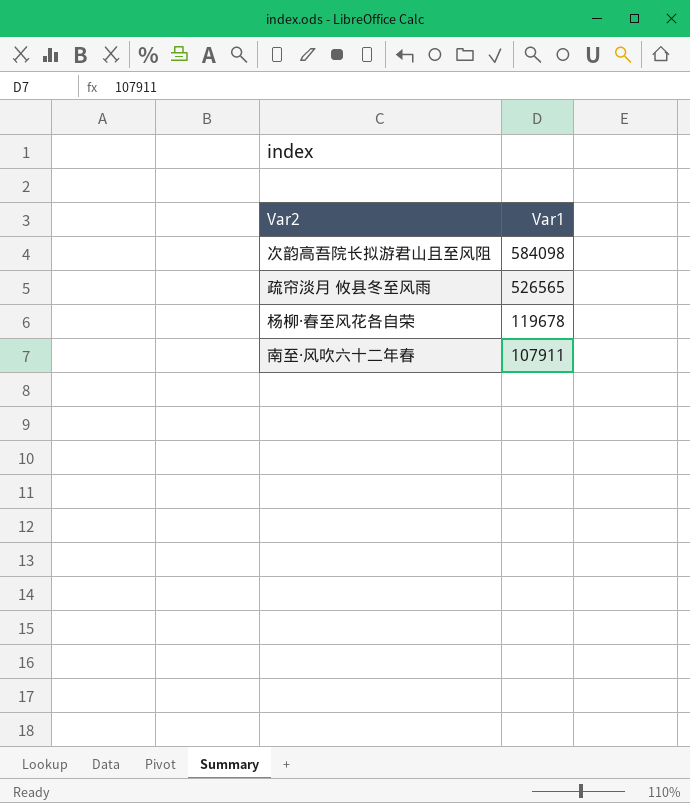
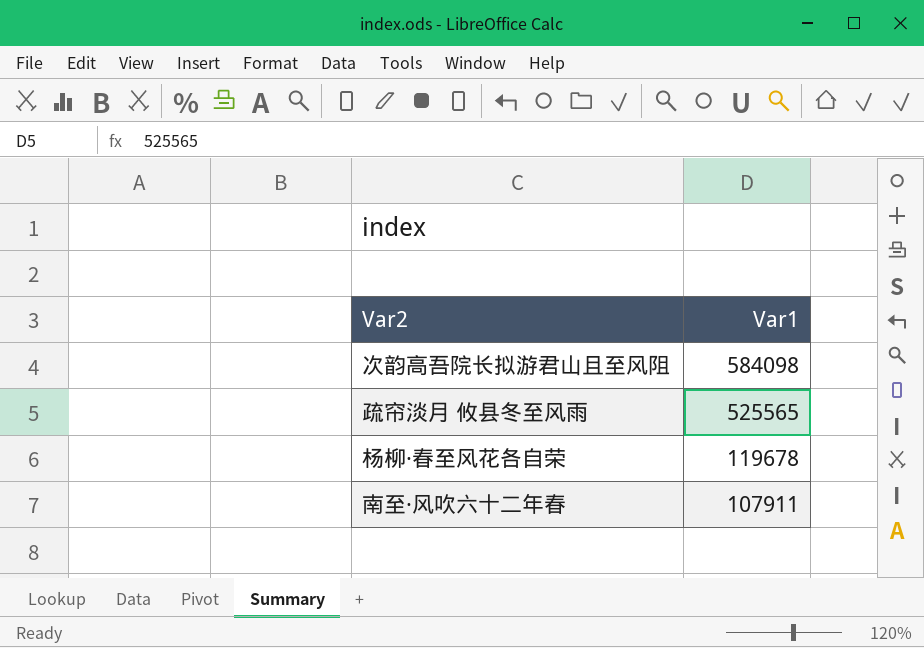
疏帘淡月 攸县冬至风雨 | Var1: 526565 -> 525565

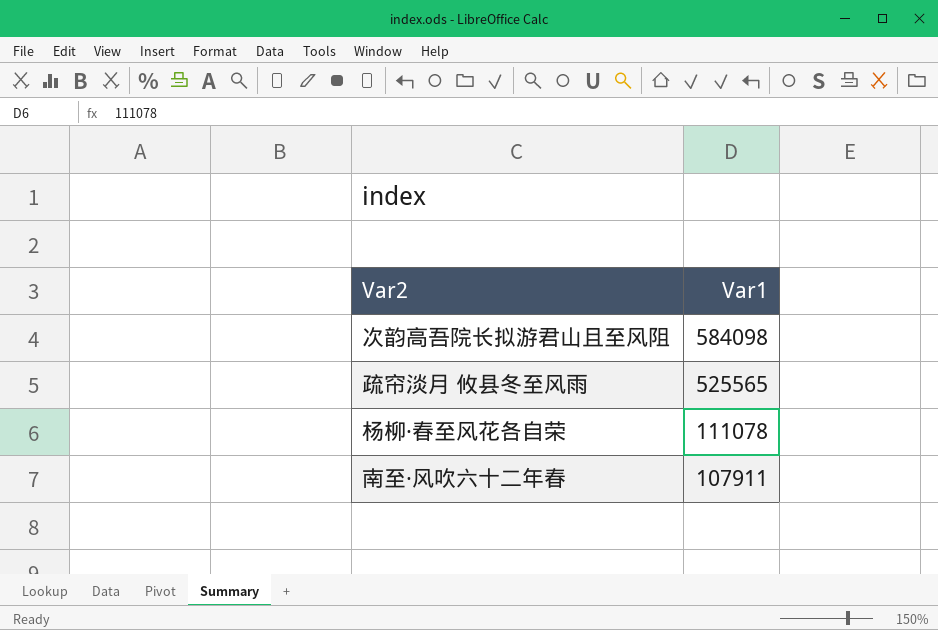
杨柳·春至风花各自荣 | Var1: 119678 -> 111078

